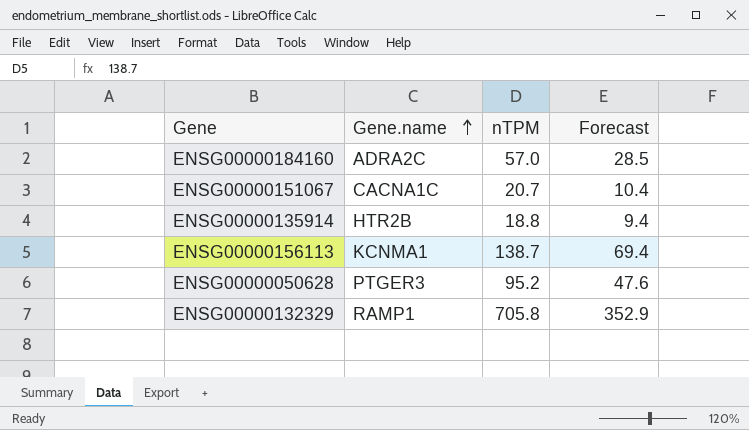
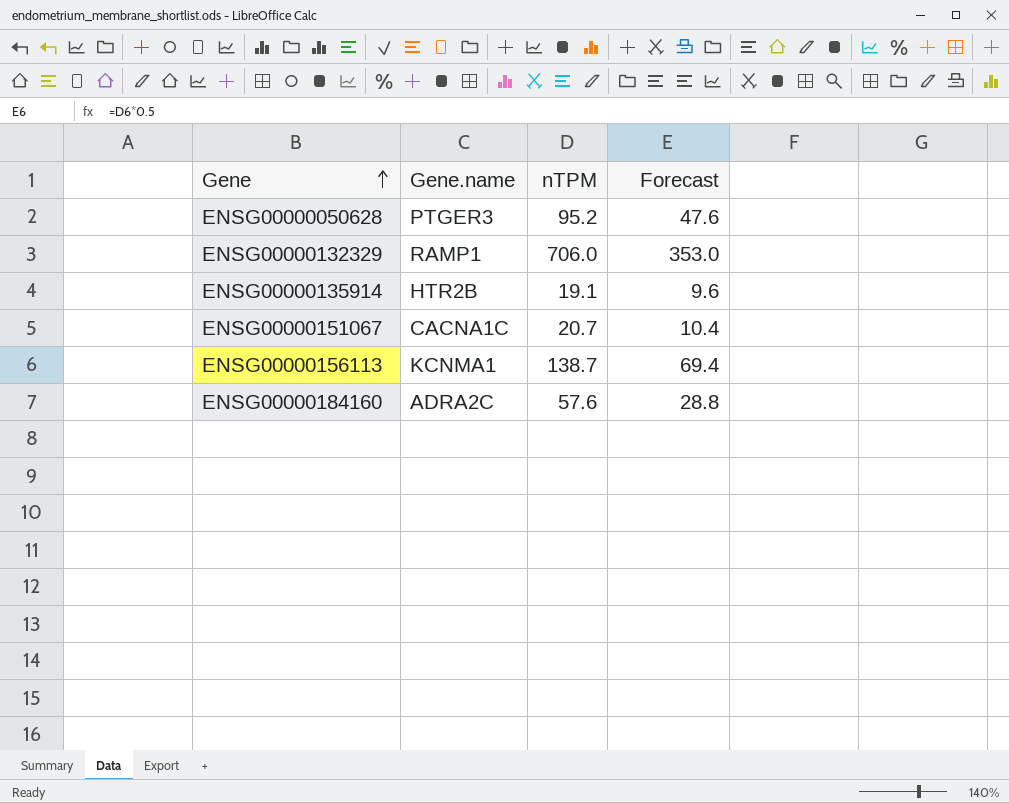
row order: Gene.name ascending -> Gene ascending
ENSG00000132329 | nTPM: 705.8 -> 706.0
ENSG00000132329 | Forecast: 352.9 -> 353.0
ENSG00000135914 | nTPM: 18.8 -> 19.1
ENSG00000135914 | Forecast: 9.4 -> 9.6
ENSG00000184160 | nTPM: 57.0 -> 57.6
ENSG00000184160 | Forecast: 28.5 -> 28.8

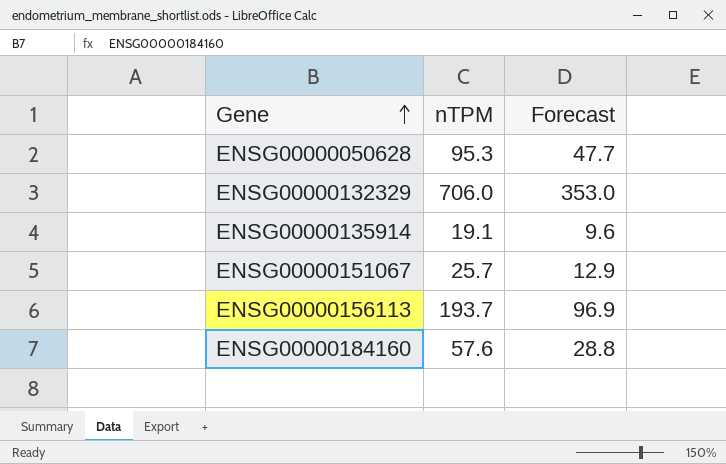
column Gene.name | position: 2 -> none
ENSG00000050628 | nTPM: 95.2 -> 95.3
ENSG00000050628 | Forecast: 47.6 -> 47.7
ENSG00000151067 | nTPM: 20.7 -> 25.7
ENSG00000151067 | Forecast: 10.4 -> 12.9
ENSG00000156113 | nTPM: 138.7 -> 193.7
ENSG00000156113 | Forecast: 69.4 -> 96.9

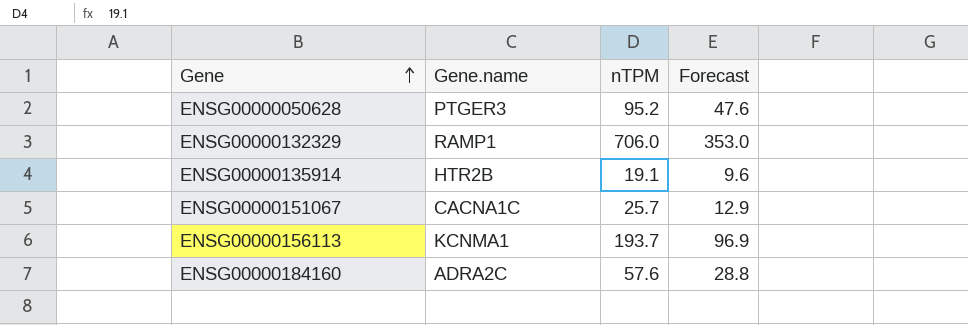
column Gene.name | position: none -> 2
ENSG00000050628 | nTPM: 95.3 -> 95.2
ENSG00000050628 | Forecast: 47.7 -> 47.6

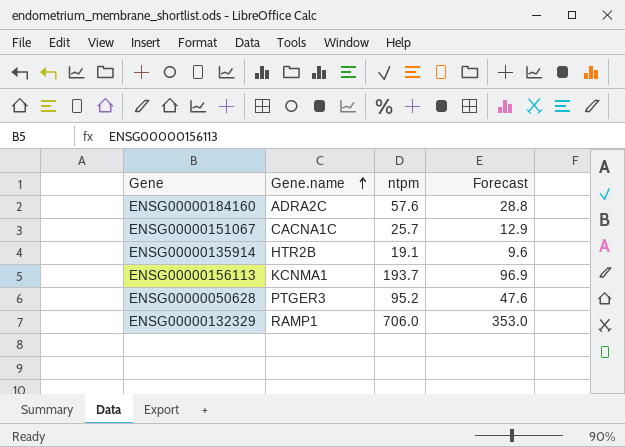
row order: Gene ascending -> Gene.name ascending
column name: nTPM -> ntpm

